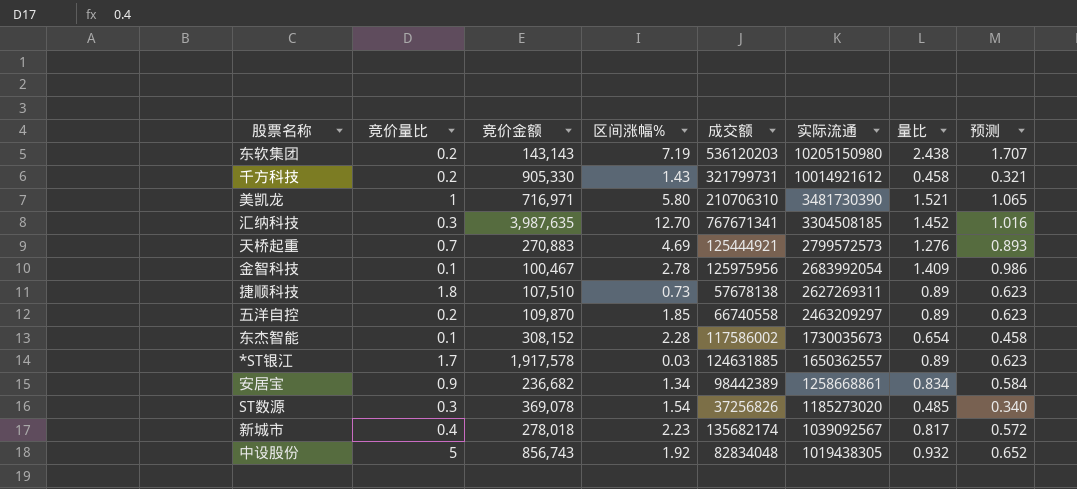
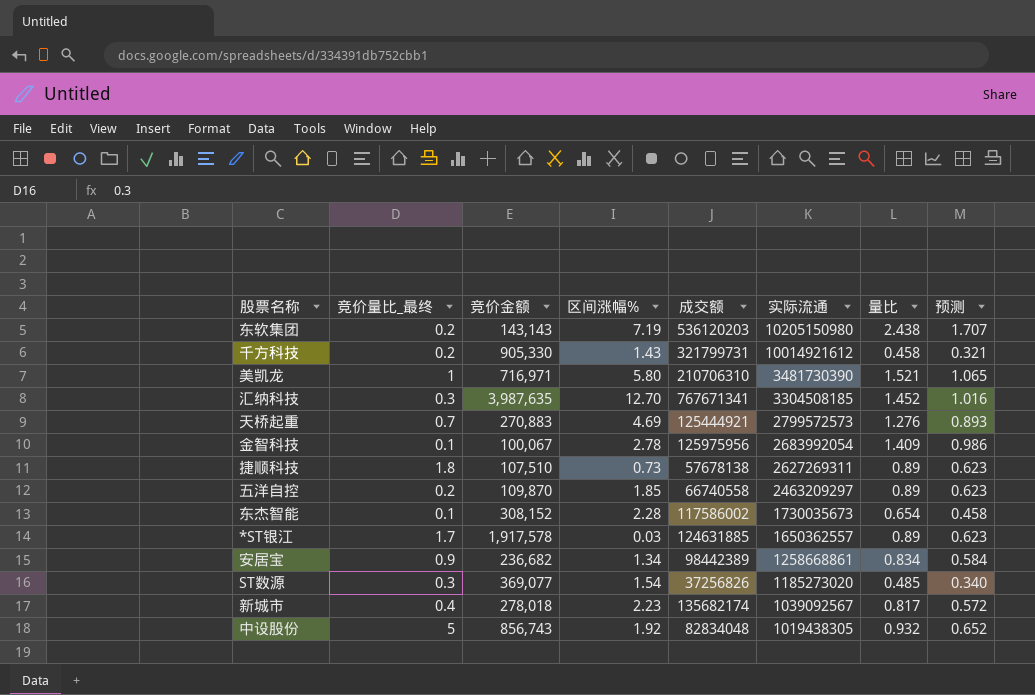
column name: 竞价量比 -> 竞价量比_最终
金智科技 | 竞价金额: 100,467 -> 100,067
ST数源 | 竞价金额: 369,078 -> 369,077

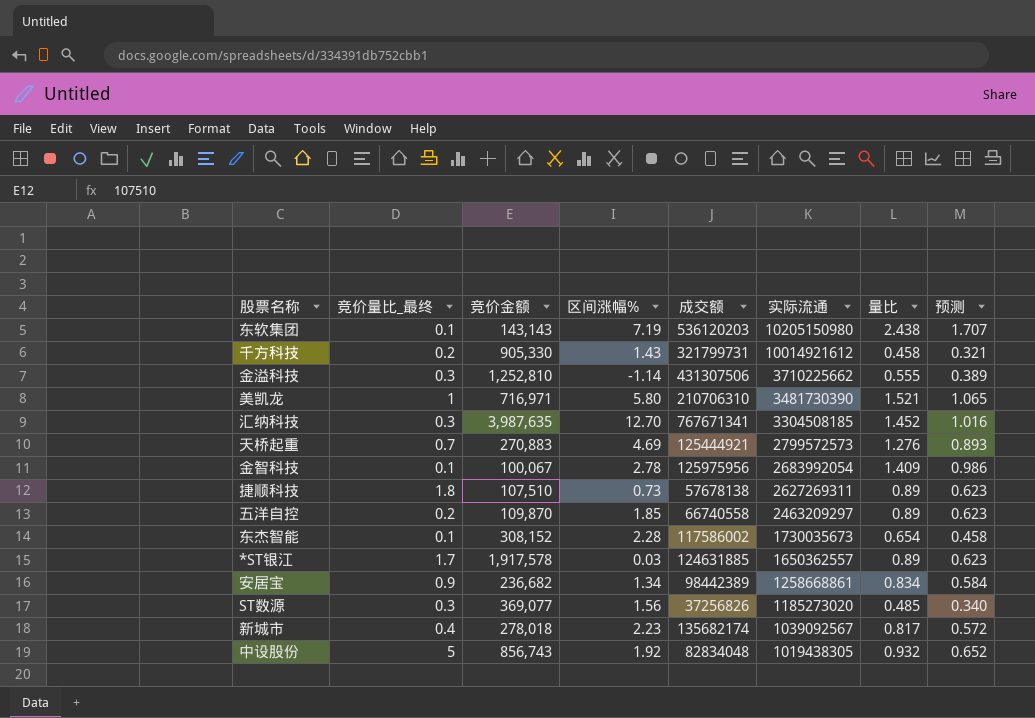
东软集团 | 竞价量比_最终: 0.2 -> 0.1
row 金溢科技: none -> 0.3 | 1,252,810 | -1.14 | 431307506 | 3710225662 | 0.555 | 0.389
ST数源 | 区间涨幅%: 1.54 -> 1.56

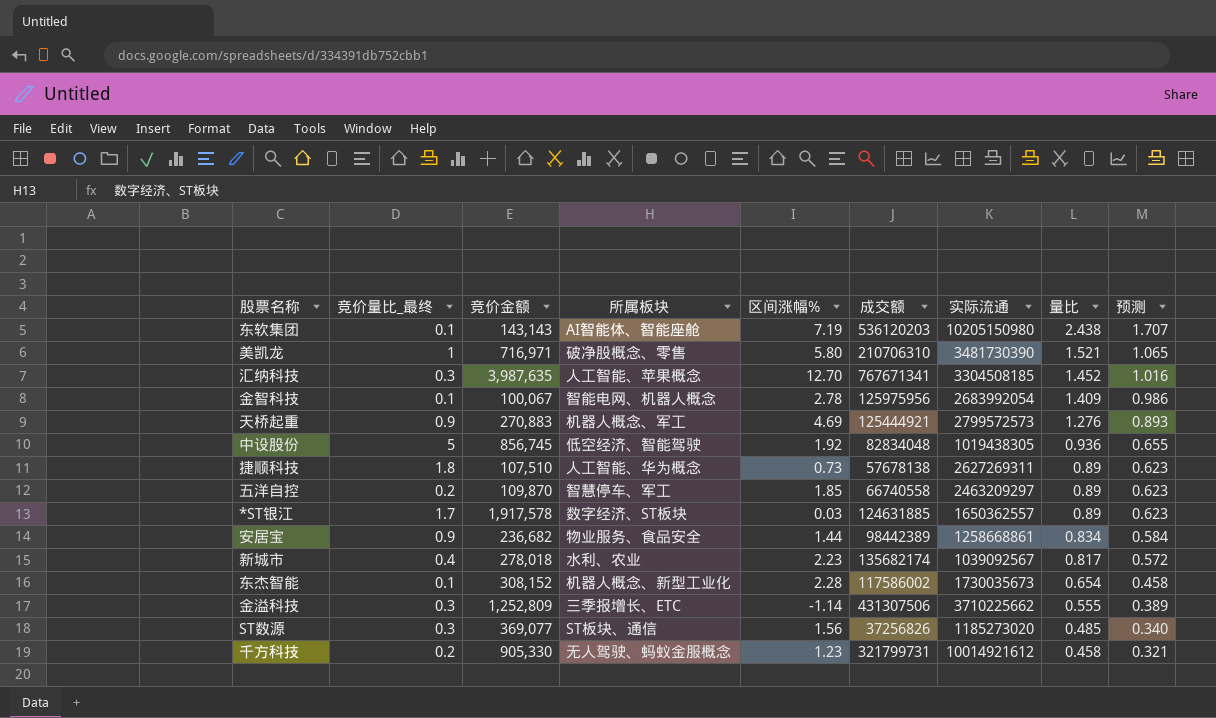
row order: 实际流通 descending -> 量比 descending
column 所属板块 | position: none -> 4
天桥起重 | 竞价量比_最终: 0.7 -> 0.9
中设股份 | 竞价金额: 856,743 -> 856,745
中设股份 | 量比: 0.932 -> 0.936
中设股份 | 预测: 0.652 -> 0.655
安居宝 | 区间涨幅%: 1.34 -> 1.44
金溢科技 | 竞价金额: 1,252,810 -> 1,252,809
千方科技 | 区间涨幅%: 1.43 -> 1.23

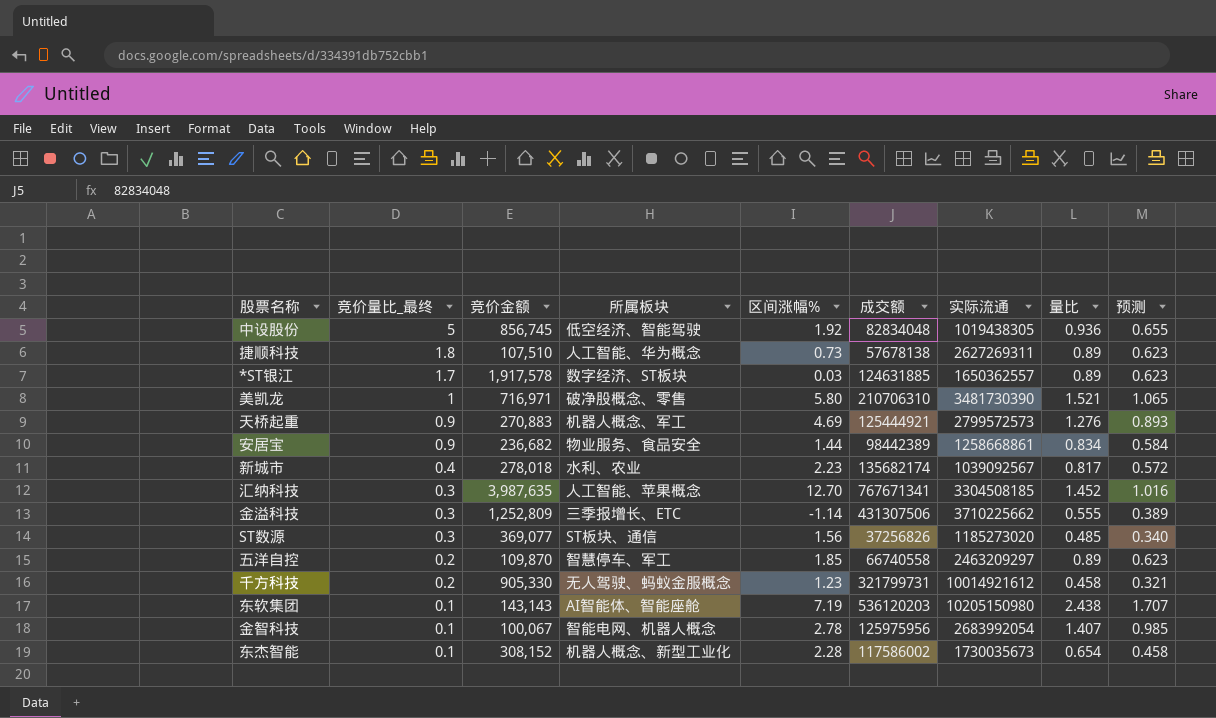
row order: 量比 descending -> 竞价量比_最终 descending
金智科技 | 量比: 1.409 -> 1.407
金智科技 | 预测: 0.986 -> 0.985

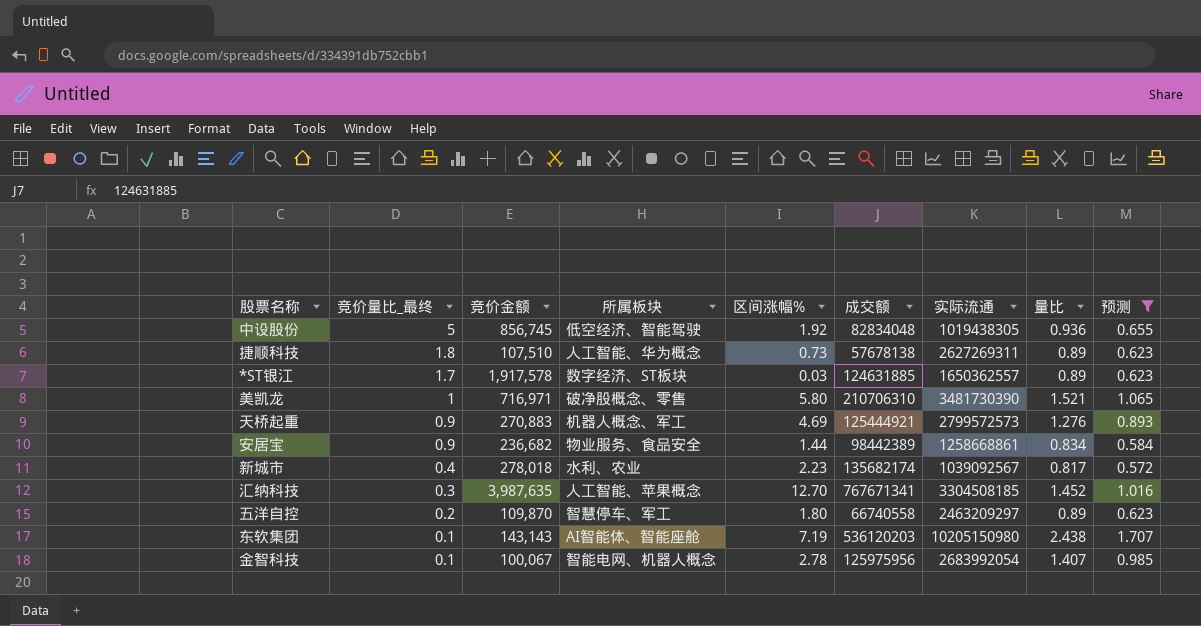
filter: none -> 预测 >= 0.572
五洋自控 | 区间涨幅%: 1.85 -> 1.80

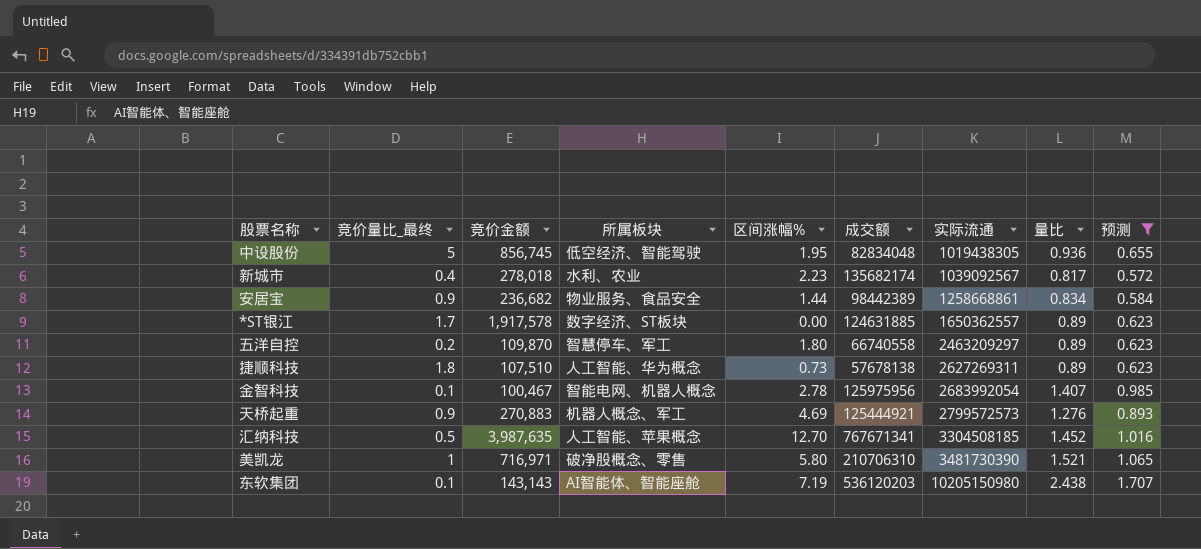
row order: 竞价量比_最终 descending -> 实际流通 ascending
中设股份 | 区间涨幅%: 1.92 -> 1.95
*ST银江 | 区间涨幅%: 0.03 -> 0.00
金智科技 | 竞价金额: 100,067 -> 100,467
汇纳科技 | 竞价量比_最终: 0.3 -> 0.5

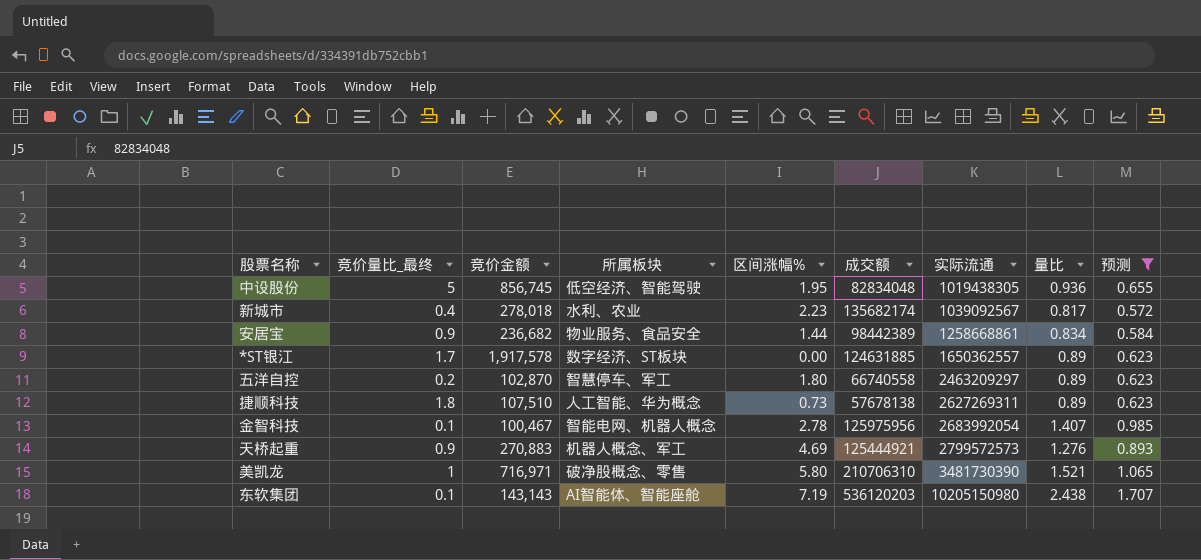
row 汇纳科技: 0.5 | 3,987,635 | 人工智能、苹果概念 | 12.70 | 767671341 | 3304508185 | 1.452 | 1.016 -> none
五洋自控 | 竞价金额: 109,870 -> 102,870

